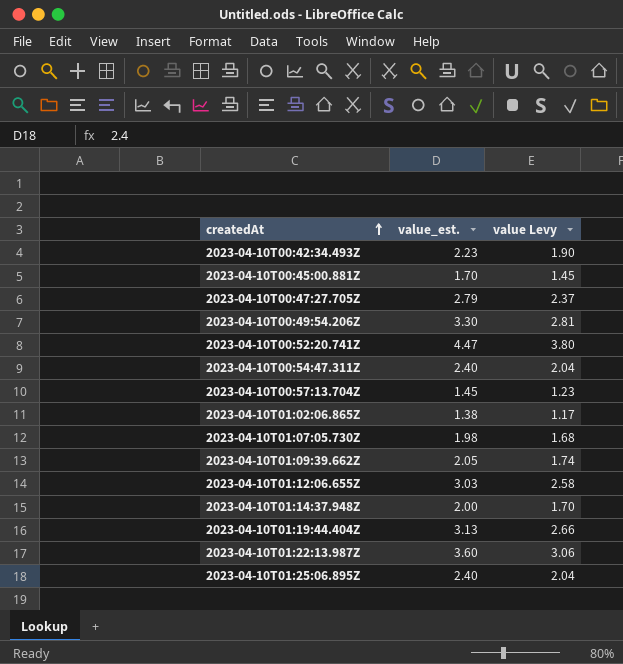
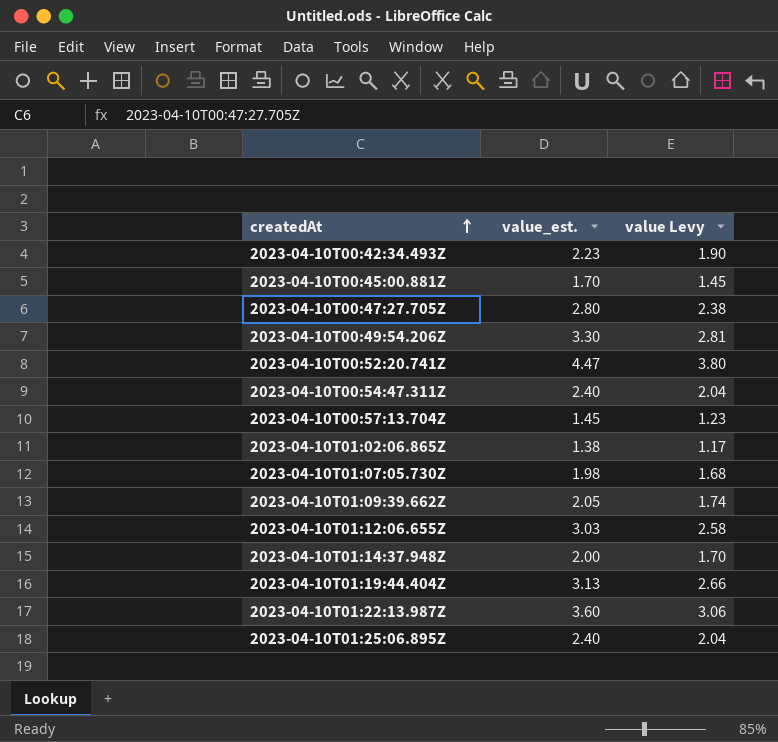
2023-04-10T00:47:27.705Z | value_est.: 2.79 -> 2.80
2023-04-10T00:47:27.705Z | value Levy: 2.37 -> 2.38

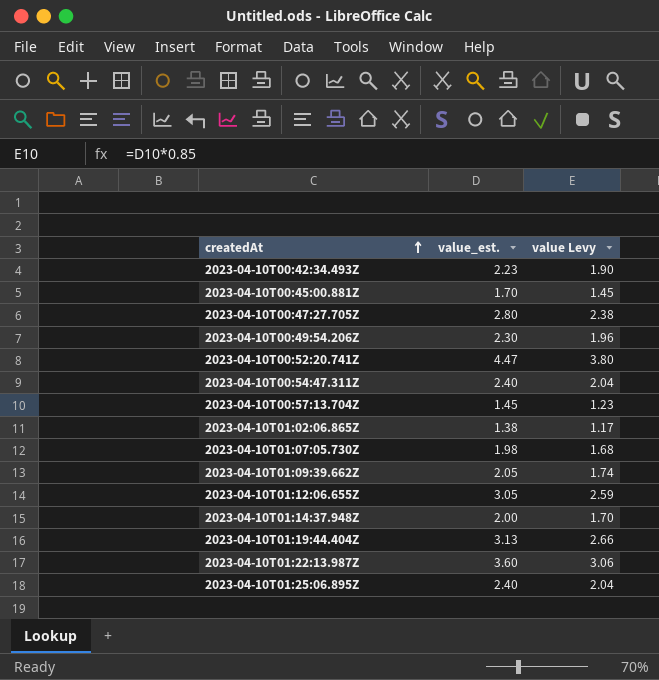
2023-04-10T00:49:54.206Z | value_est.: 3.30 -> 2.30
2023-04-10T00:49:54.206Z | value Levy: 2.81 -> 1.96
2023-04-10T01:12:06.655Z | value_est.: 3.03 -> 3.05
2023-04-10T01:12:06.655Z | value Levy: 2.58 -> 2.59

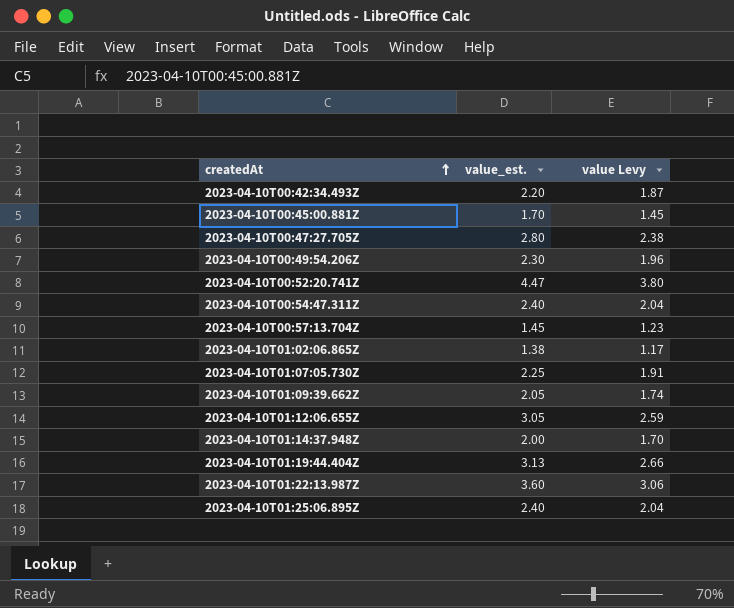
2023-04-10T00:42:34.493Z | value_est.: 2.23 -> 2.20
2023-04-10T00:42:34.493Z | value Levy: 1.90 -> 1.87
2023-04-10T01:07:05.730Z | value_est.: 1.98 -> 2.25
2023-04-10T01:07:05.730Z | value Levy: 1.68 -> 1.91

